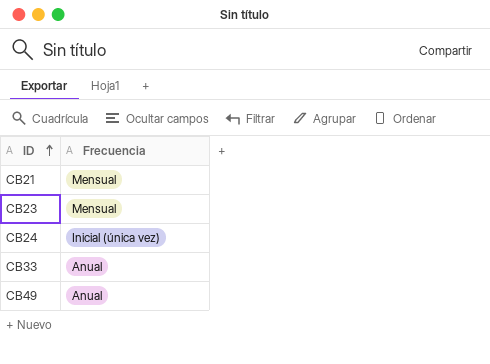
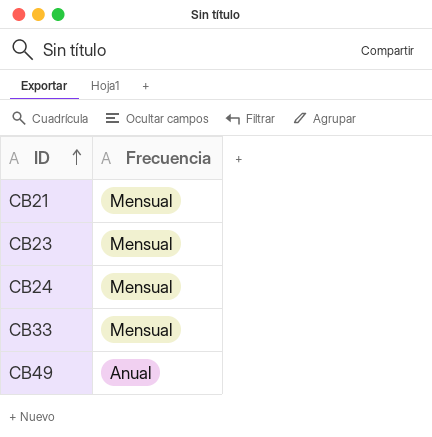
CB24 | Frecuencia: Inicial (única vez) -> Mensual
CB33 | Frecuencia: Anual -> Mensual

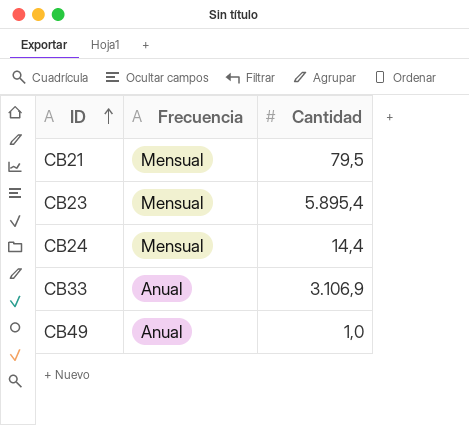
column Cantidad | position: none -> 3
CB33 | Frecuencia: Mensual -> Anual

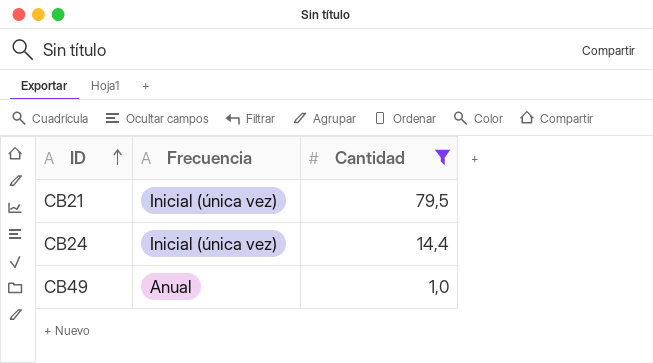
filter: none -> Cantidad <= 79,5
CB21 | Frecuencia: Mensual -> Inicial (única vez)
CB24 | Frecuencia: Mensual -> Inicial (única vez)

